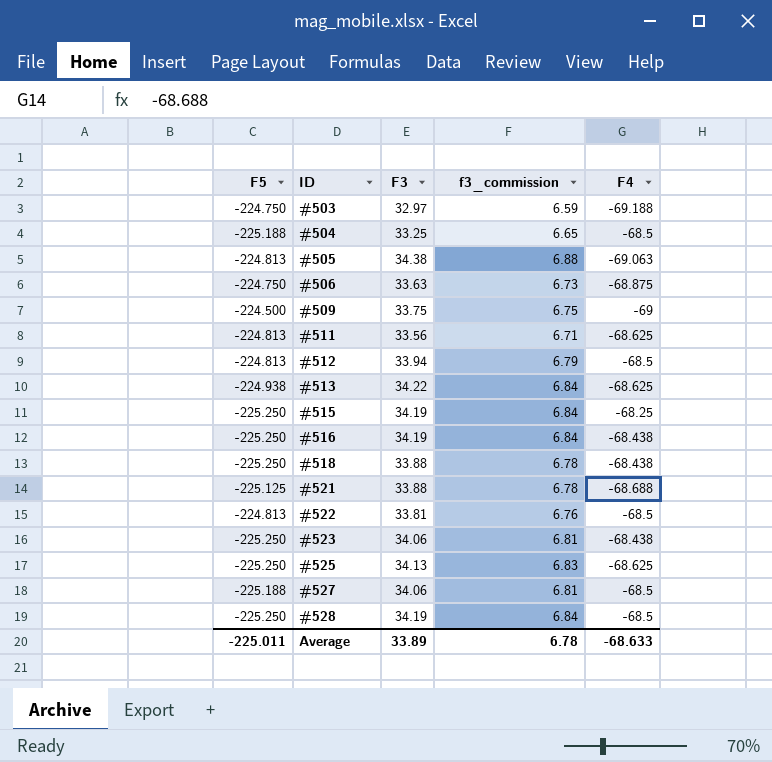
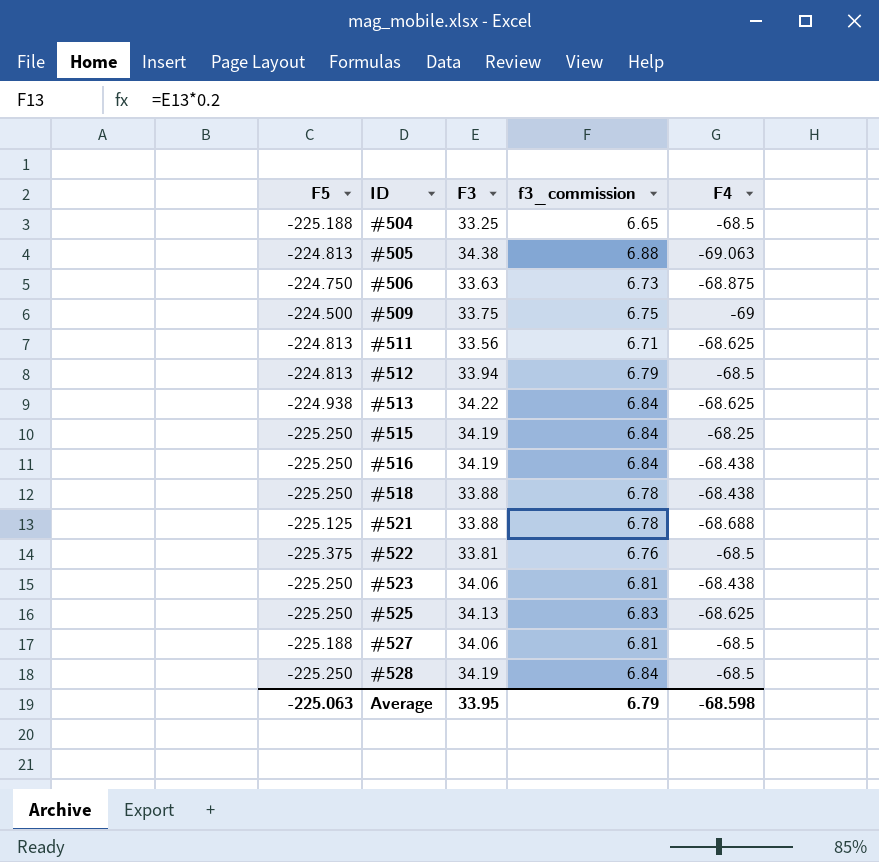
row #503: -224.750 | 32.97 | 6.59 | -69.188 -> none
#522 | F5: -224.813 -> -225.375
Average | F5: -225.011 -> -225.063
Average | F3: 33.89 -> 33.95
Average | f3_commission: 6.78 -> 6.79
Average | F4: -68.633 -> -68.598

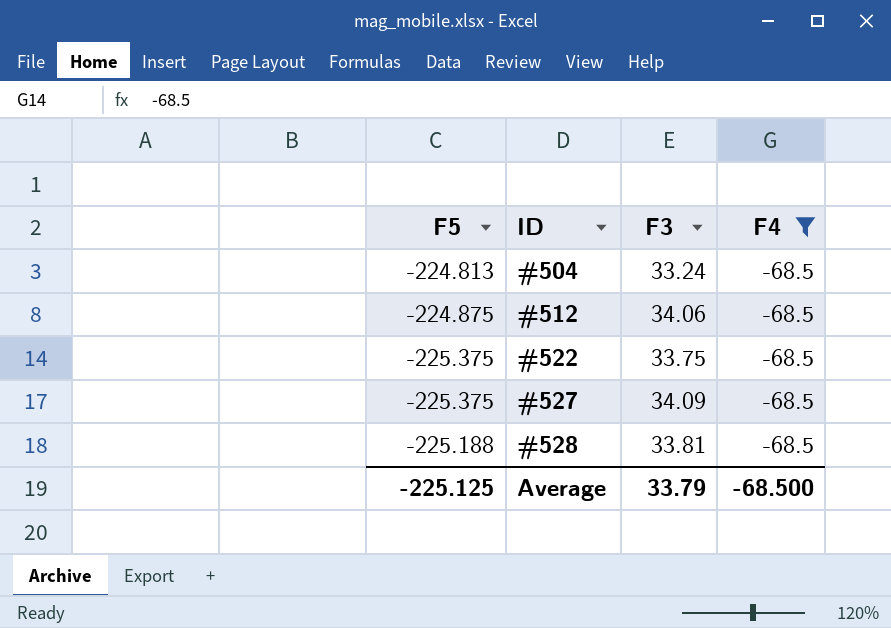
filter: none -> F4 = -68.5
column f3_commission | formula: [F3] * 0.2 -> none
#504 | F5: -225.188 -> -224.813
#504 | F3: 33.25 -> 33.24
#512 | F5: -224.813 -> -224.875
#512 | F3: 33.94 -> 34.06
#522 | F3: 33.81 -> 33.75
#527 | F5: -225.188 -> -225.375
#527 | F3: 34.06 -> 34.09
#528 | F5: -225.250 -> -225.188
#528 | F3: 34.19 -> 33.81
Average | F5: -225.063 -> -225.125
Average | F3: 33.95 -> 33.79
Average | F4: -68.598 -> -68.500

